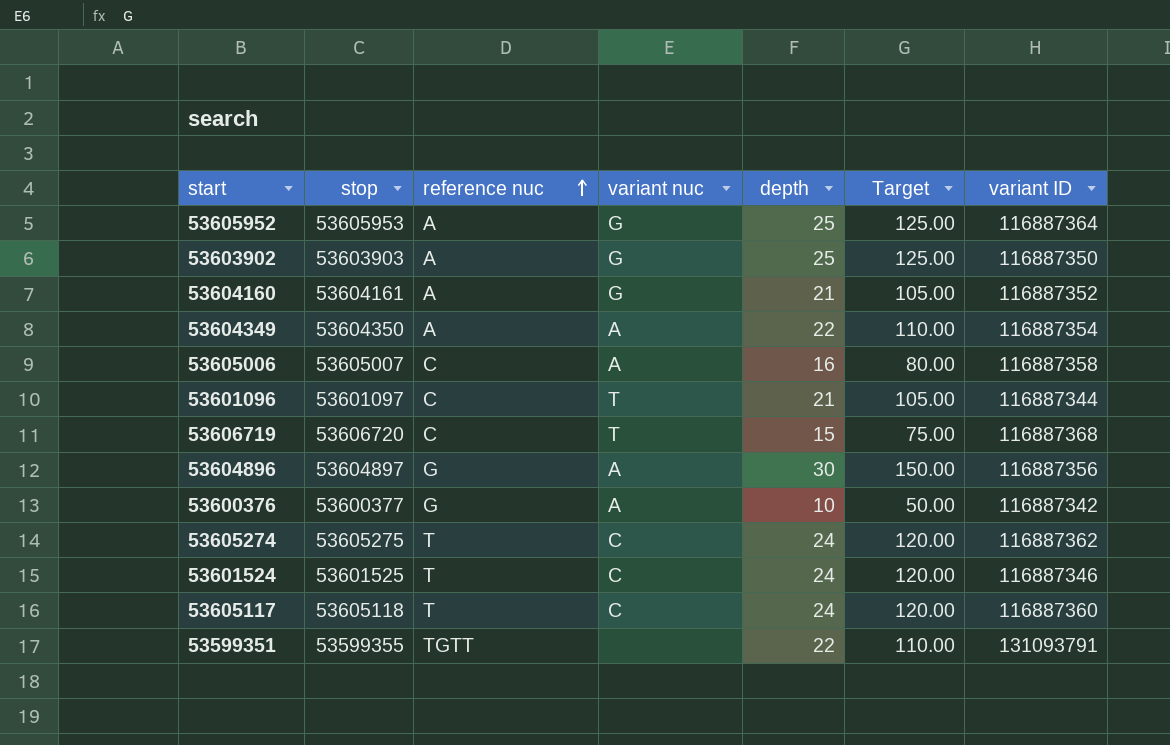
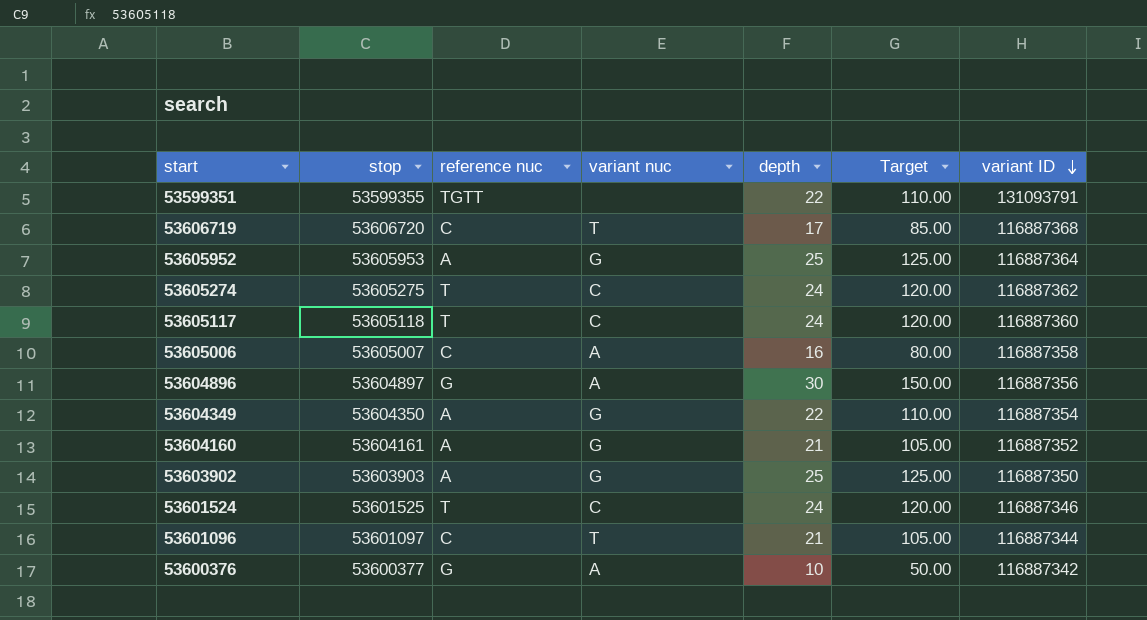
row order: reference nuc ascending -> variant ID descending
53606719 | depth: 15 -> 17
53606719 | Target: 75.00 -> 85.00
53604349 | variant nuc: A -> G

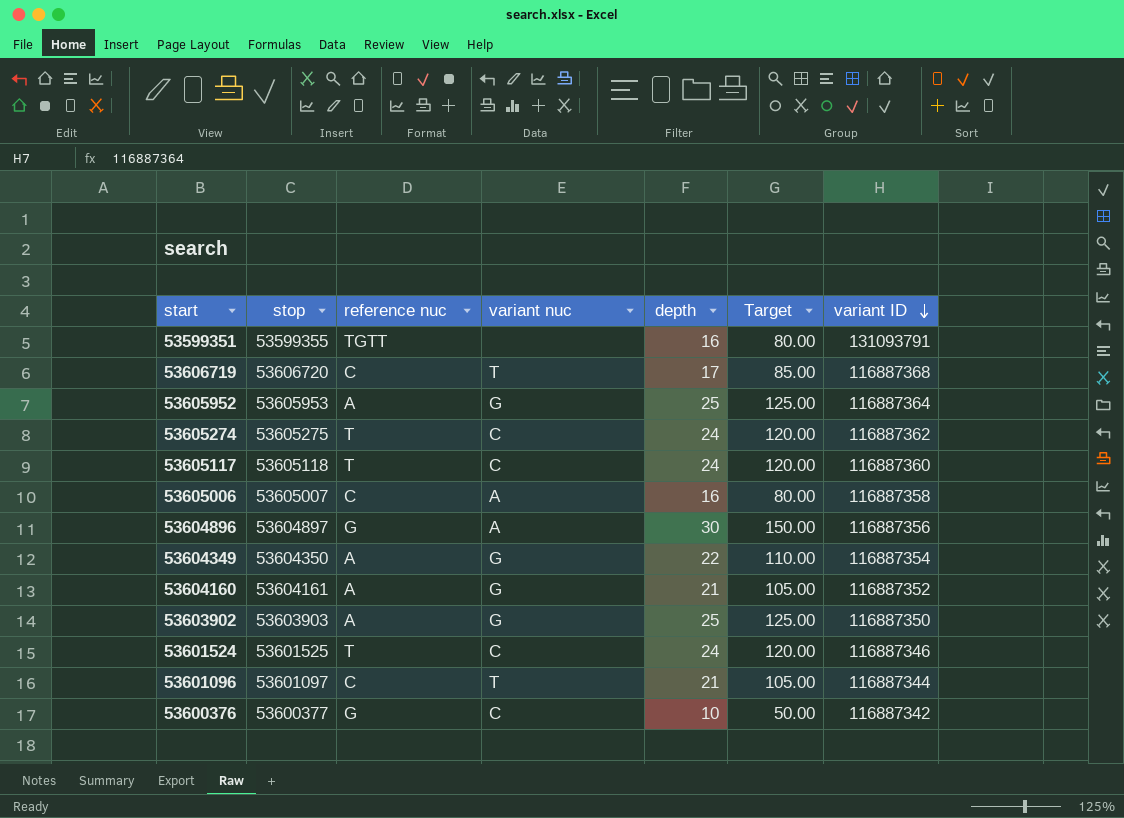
53599351 | depth: 22 -> 16
53599351 | Target: 110.00 -> 80.00
53600376 | variant nuc: A -> C

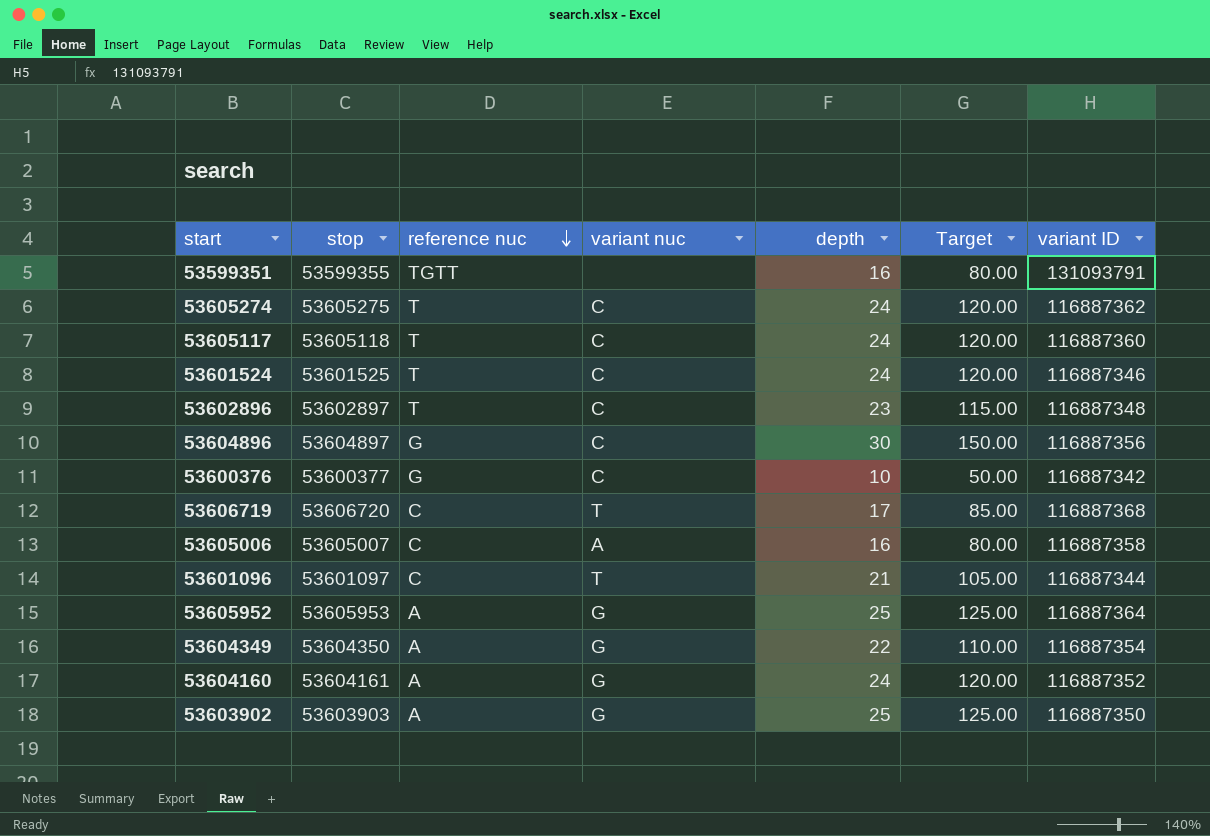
row order: variant ID descending -> reference nuc descending
row 53602896: none -> 53602897 | T | C | 23 | 115.00 | 116887348
53604896 | variant nuc: A -> C
53604160 | depth: 21 -> 24
53604160 | Target: 105.00 -> 120.00

